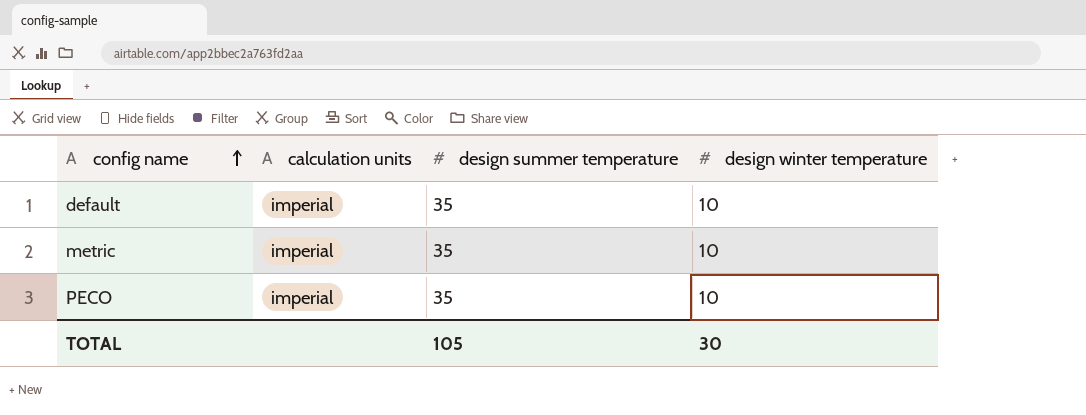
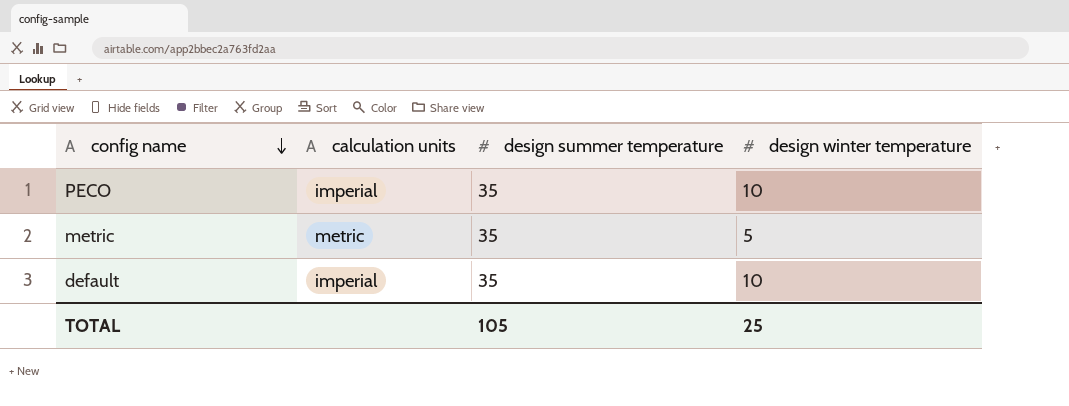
row order: config name ascending -> config name descending
metric | calculation units: imperial -> metric
metric | design winter temperature: 10 -> 5
TOTAL | design winter temperature: 30 -> 25

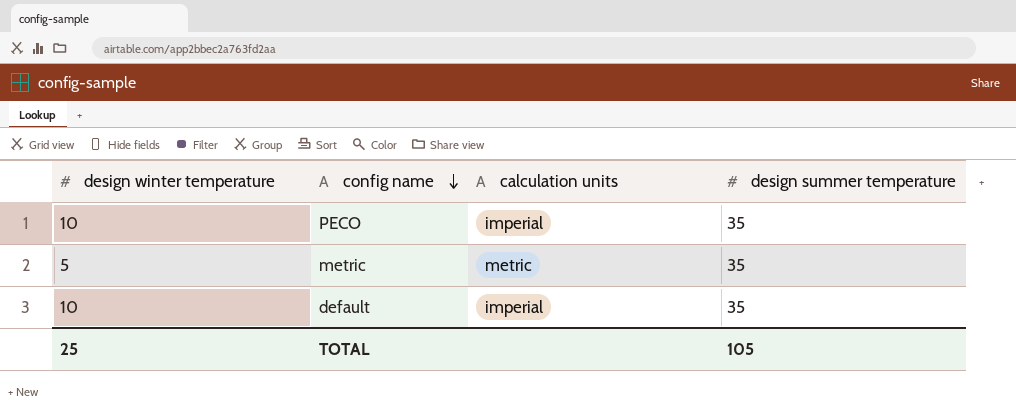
column design winter temperature | position: 4 -> 1

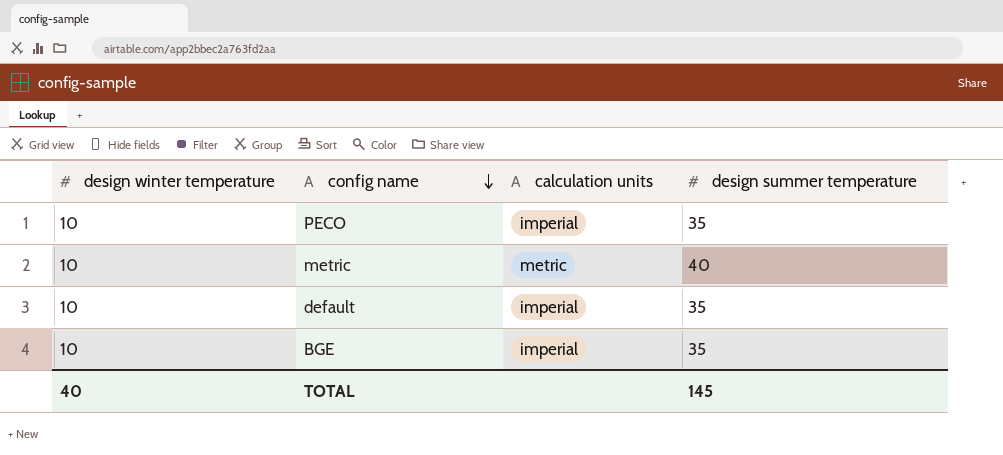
metric | design winter temperature: 5 -> 10
metric | design summer temperature: 35 -> 40
row BGE: none -> 10 | imperial | 35
TOTAL | design winter temperature: 25 -> 40
TOTAL | design summer temperature: 105 -> 145

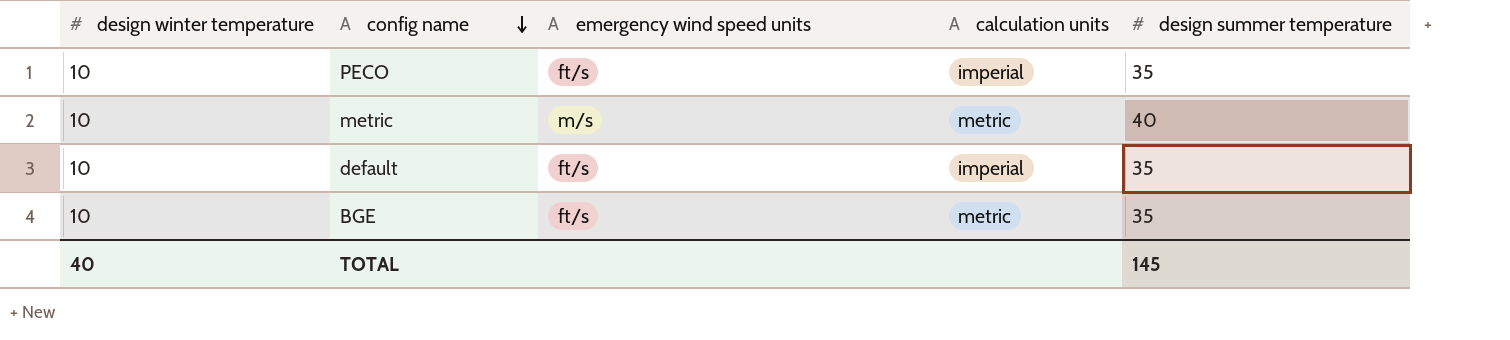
column emergency wind speed units | position: none -> 3
BGE | calculation units: imperial -> metric

